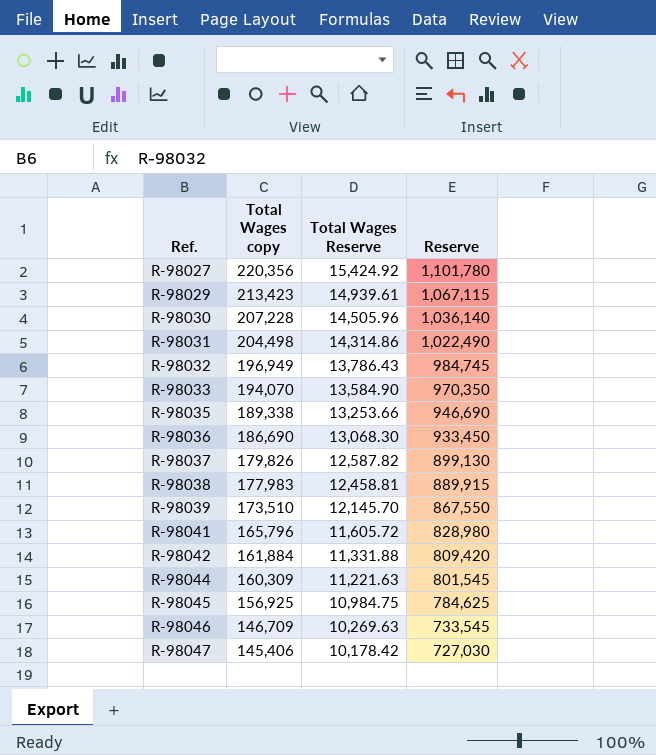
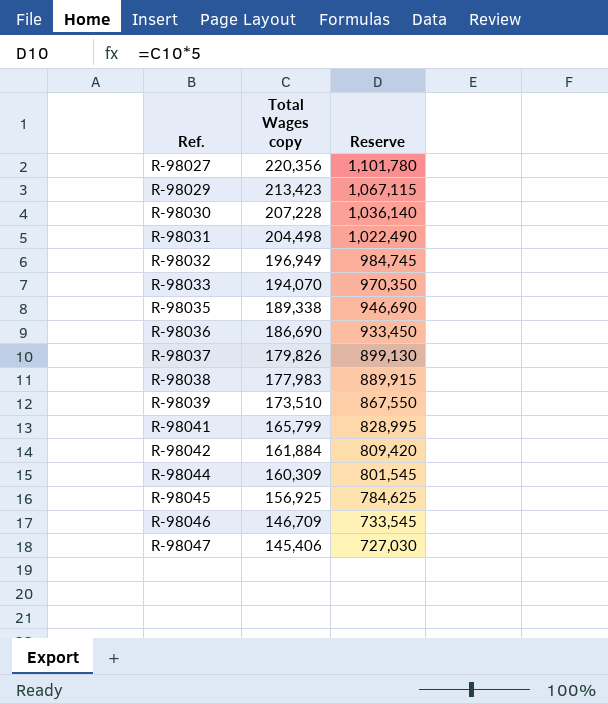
column Total Wages Reserve | formula: [Total Wages copy] * 0.07 -> none
R-98041 | Total Wages copy: 165,796 -> 165,799
R-98041 | Reserve: 828,980 -> 828,995

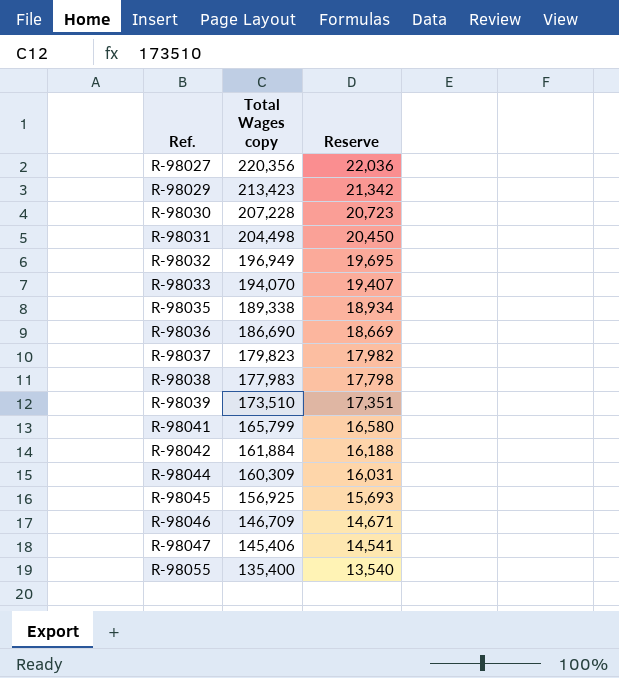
column Reserve | formula: [Total Wages copy] * 5 -> [Total Wages copy] * 0.1
R-98037 | Total Wages copy: 179,826 -> 179,823
row R-98055: none -> 135,400 | 13,540

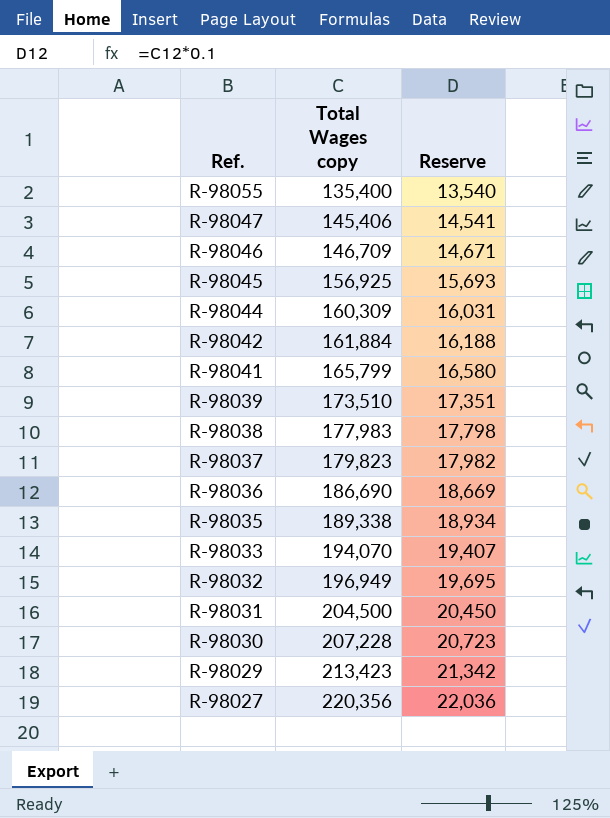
row order: Ref. ascending -> Ref. descending
R-98031 | Total Wages copy: 204,498 -> 204,500

